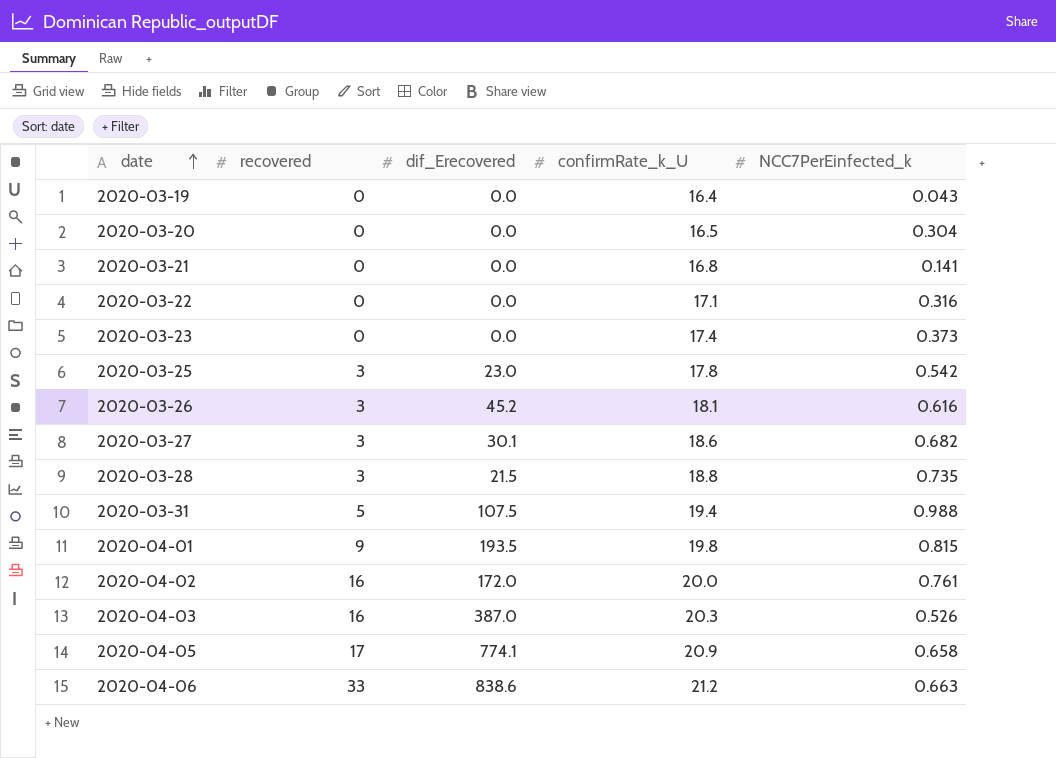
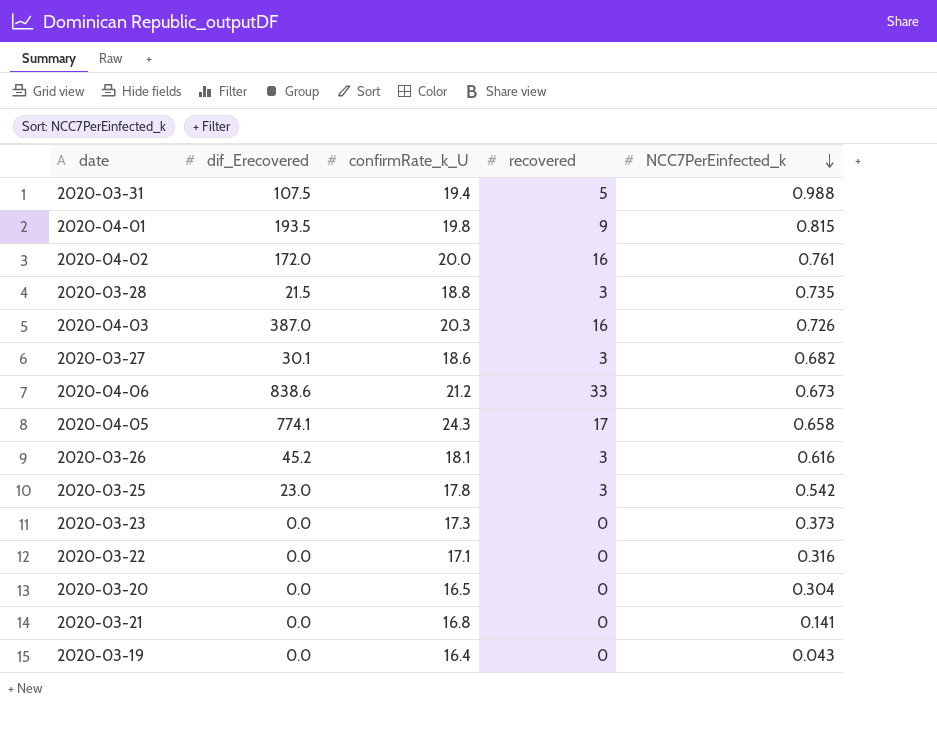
row order: date ascending -> NCC7PerEinfected_k descending
column recovered | position: 2 -> 4
2020-04-03 | NCC7PerEinfected_k: 0.526 -> 0.726
2020-04-06 | NCC7PerEinfected_k: 0.663 -> 0.673
2020-04-05 | confirmRate_k_U: 20.9 -> 24.3
2020-03-23 | confirmRate_k_U: 17.4 -> 17.3

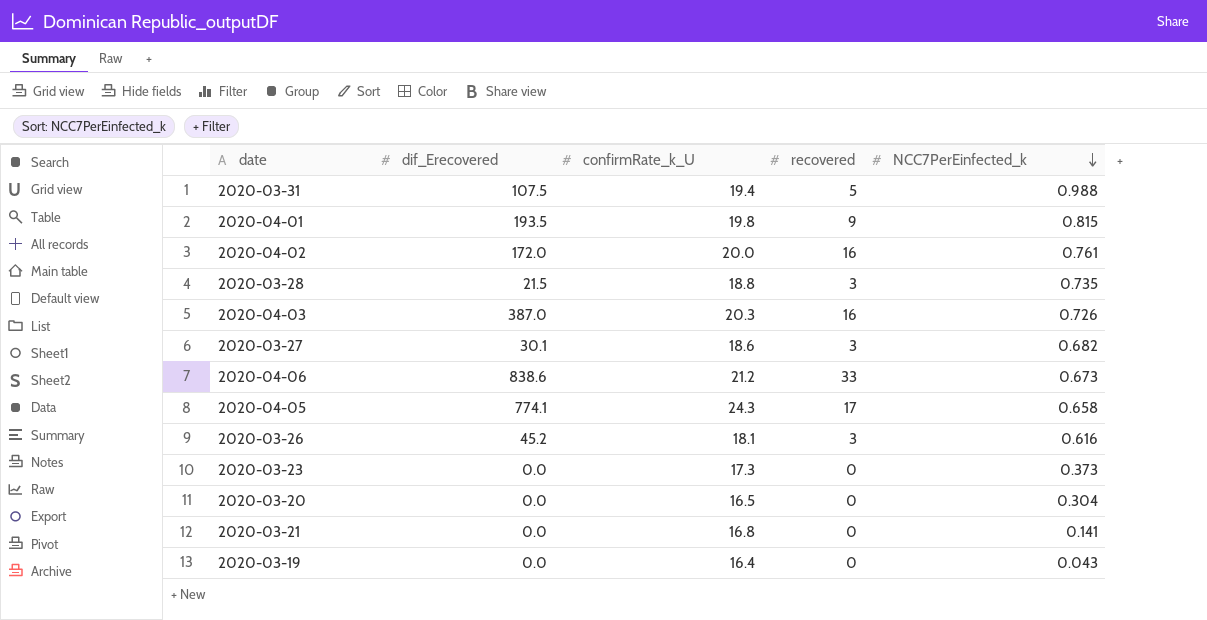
row 2020-03-25: 23.0 | 17.8 | 3 | 0.542 -> none
row 2020-03-22: 0.0 | 17.1 | 0 | 0.316 -> none

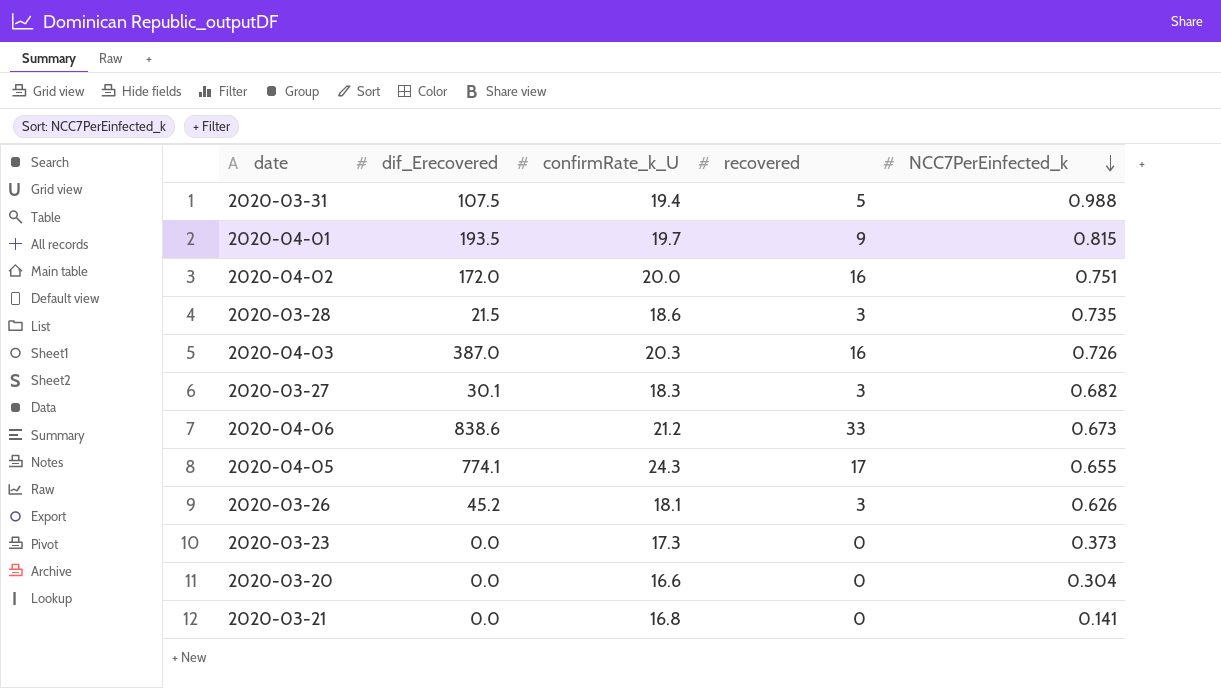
row 2020-03-19: 0.0 | 16.4 | 0 | 0.043 -> none
2020-04-01 | confirmRate_k_U: 19.8 -> 19.7
2020-04-02 | NCC7PerEinfected_k: 0.761 -> 0.751
2020-03-28 | confirmRate_k_U: 18.8 -> 18.6
2020-03-27 | confirmRate_k_U: 18.6 -> 18.3
2020-04-05 | NCC7PerEinfected_k: 0.658 -> 0.655
2020-03-26 | NCC7PerEinfected_k: 0.616 -> 0.626
2020-03-20 | confirmRate_k_U: 16.5 -> 16.6

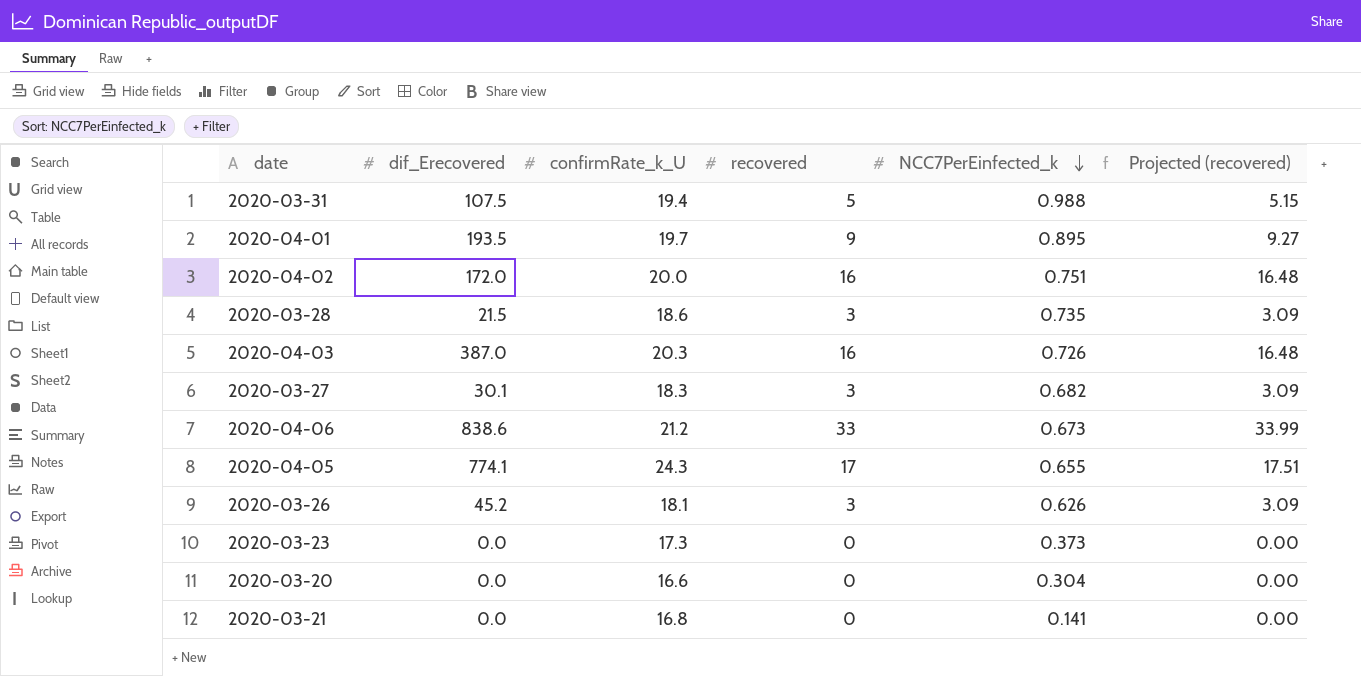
column Projected (recovered) | formula: none -> [recovered] * 1.03
2020-04-01 | NCC7PerEinfected_k: 0.815 -> 0.895

